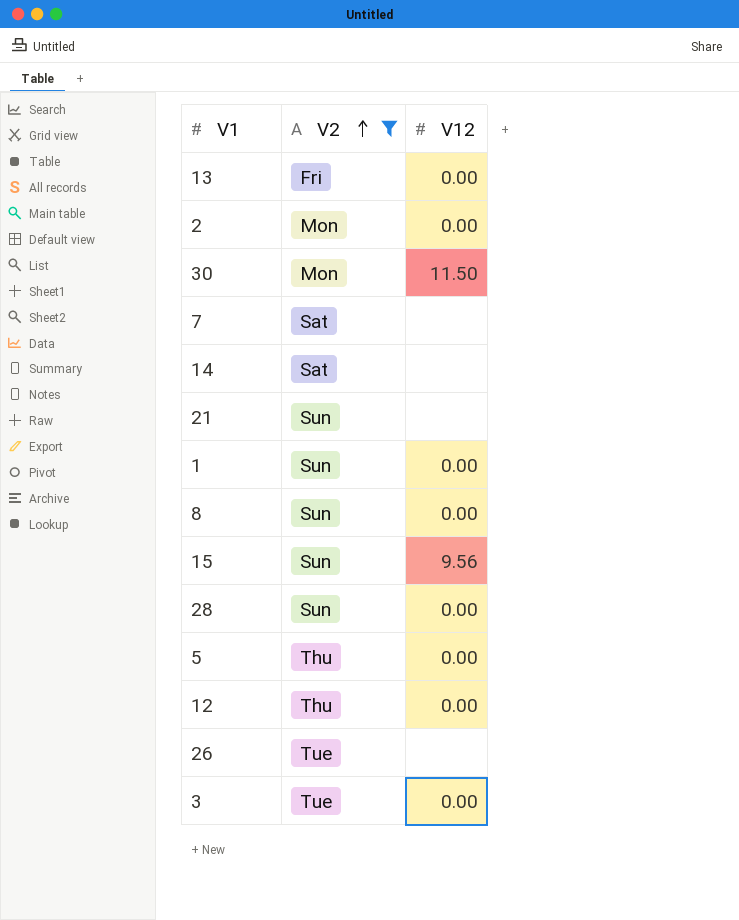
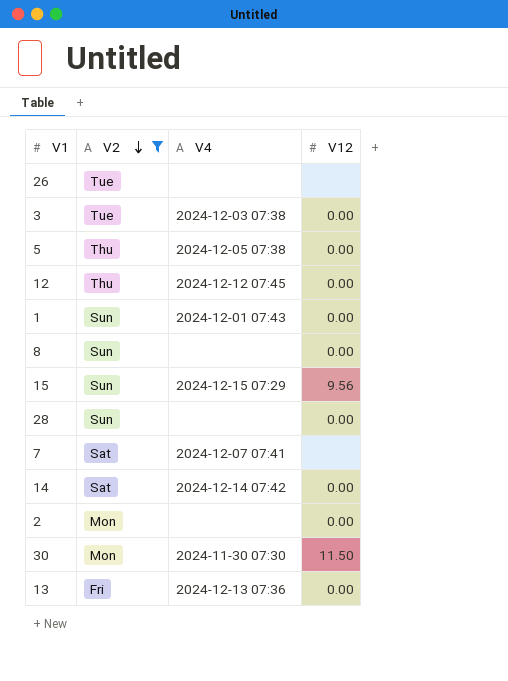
row order: V2 ascending -> V2 descending
column V4 | position: none -> 3
row 21: Sun | none -> none
14 | V12: none -> 0.00

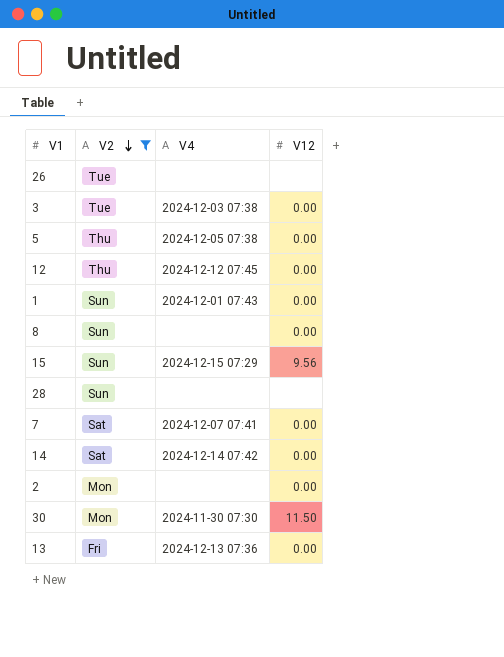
28 | V12: 0.00 -> none
7 | V12: none -> 0.00

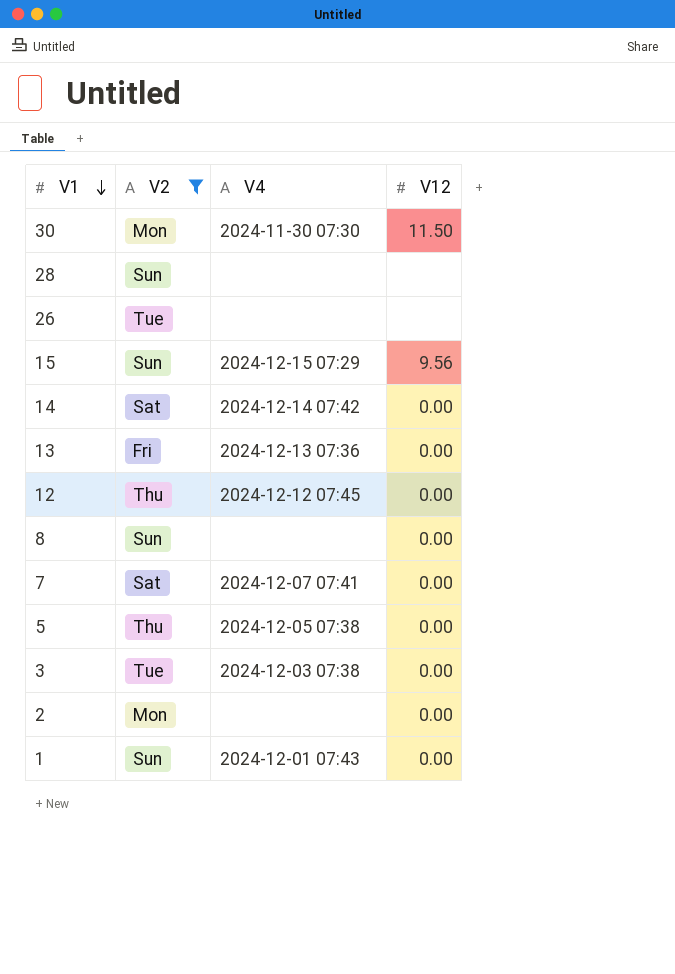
row order: V2 descending -> V1 descending

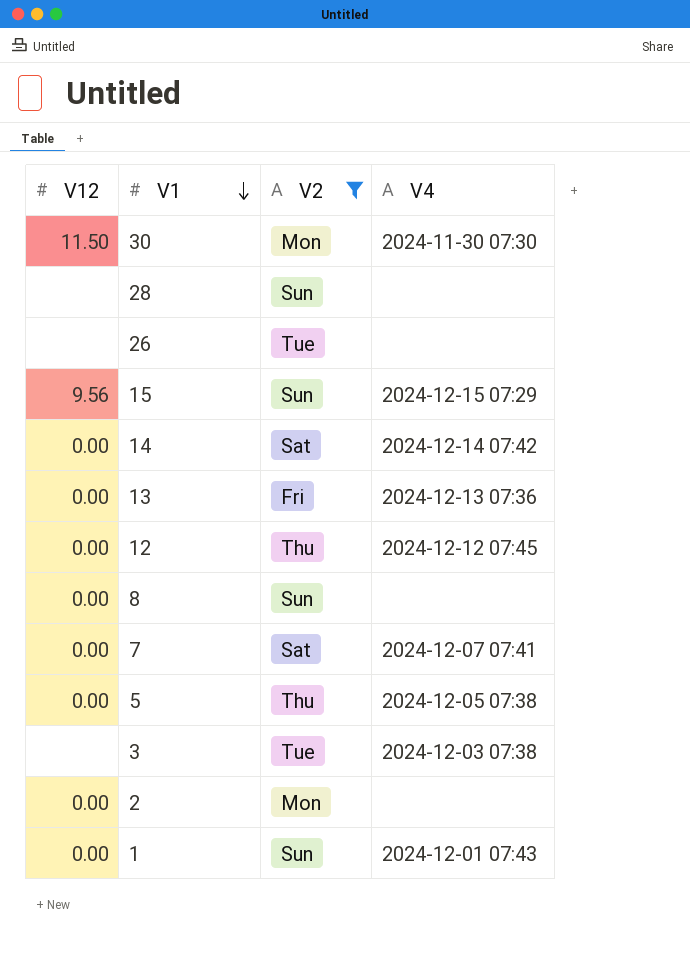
column V12 | position: 4 -> 1
3 | V12: 0.00 -> none

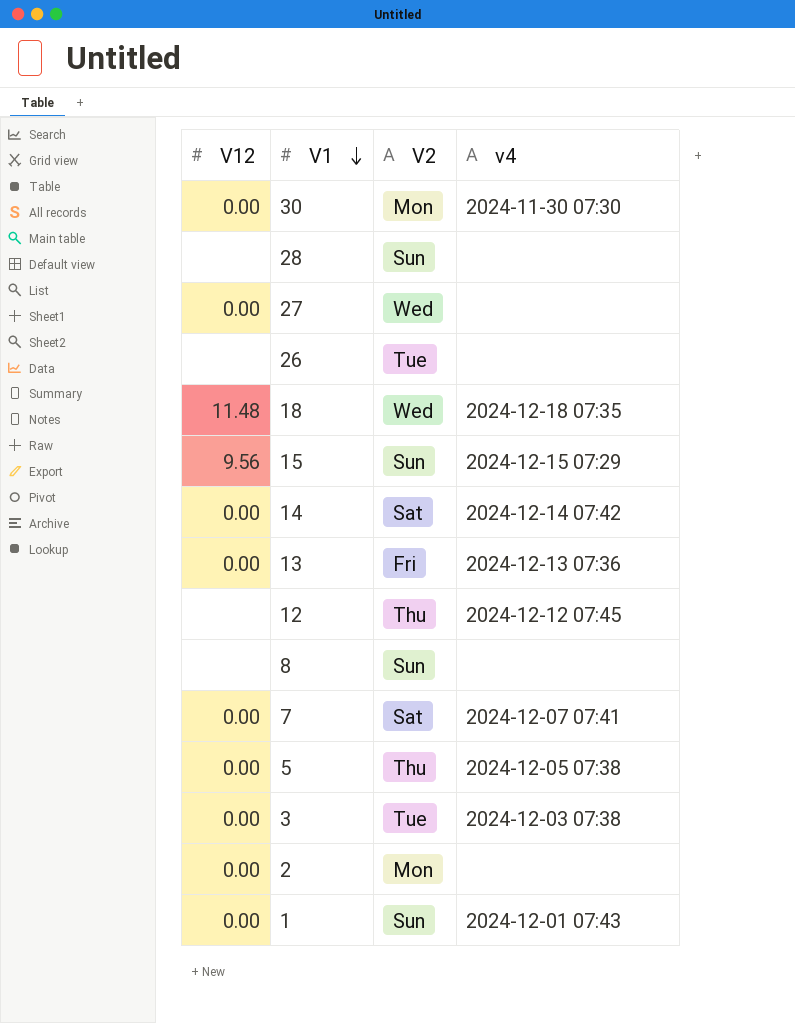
filter: V2 != Wed -> none
column name: V4 -> v4
30 | V12: 11.50 -> 0.00
12 | V12: 0.00 -> none
8 | V12: 0.00 -> none
3 | V12: none -> 0.00

